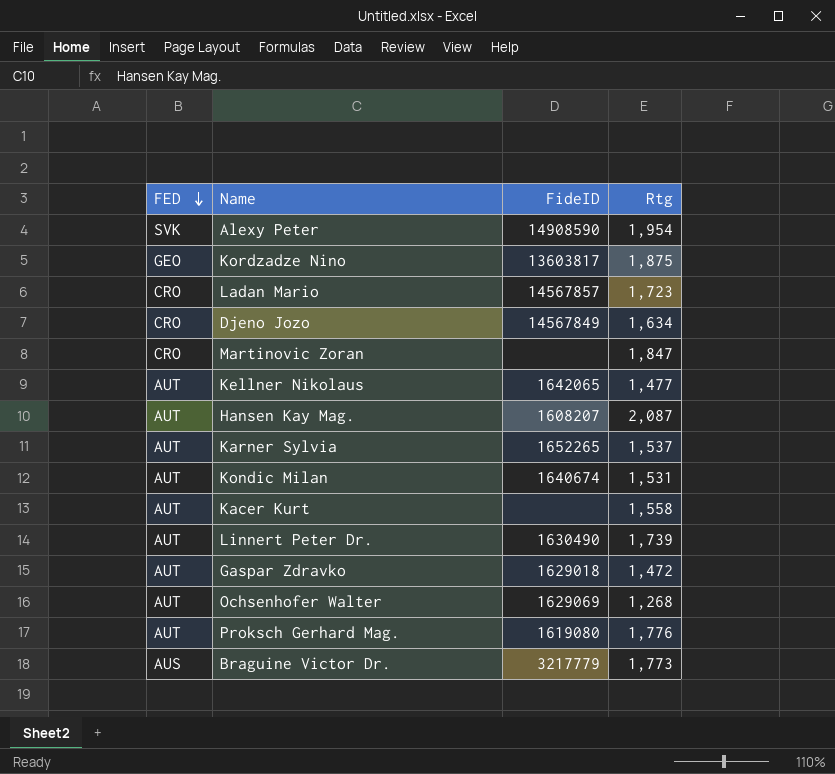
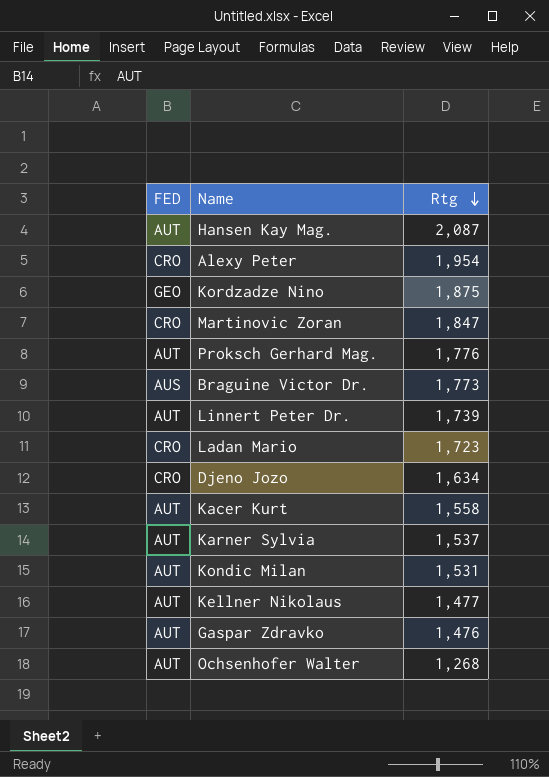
row order: FED descending -> Rtg descending
column FideID | position: 3 -> none
Alexy Peter | FED: SVK -> CRO
Gaspar Zdravko | Rtg: 1,472 -> 1,476

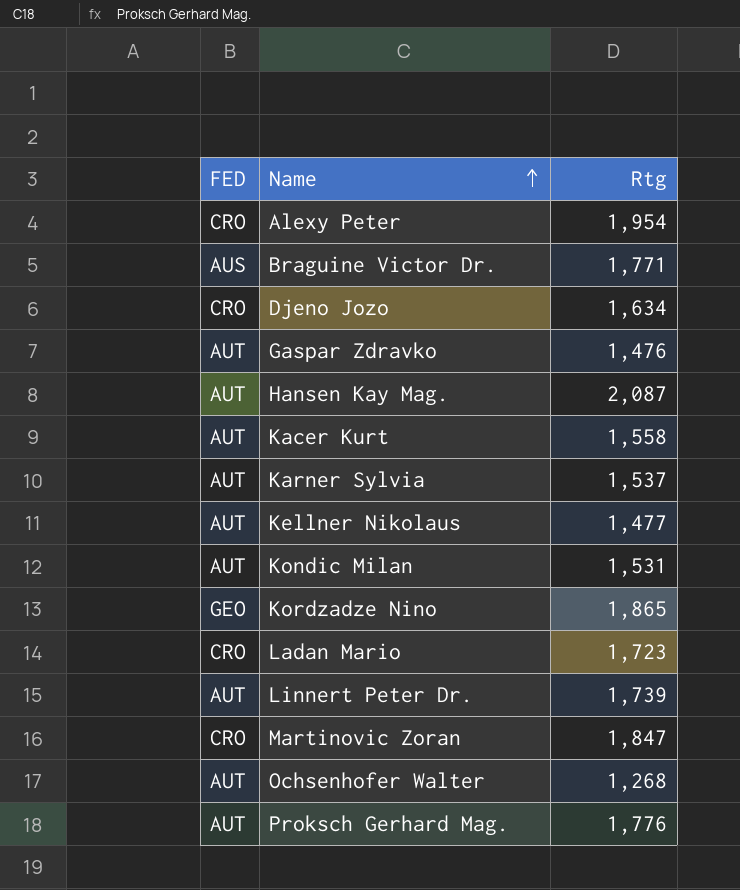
row order: Rtg descending -> Name ascending
Braguine Victor Dr. | Rtg: 1,773 -> 1,771
Kordzadze Nino | Rtg: 1,875 -> 1,865

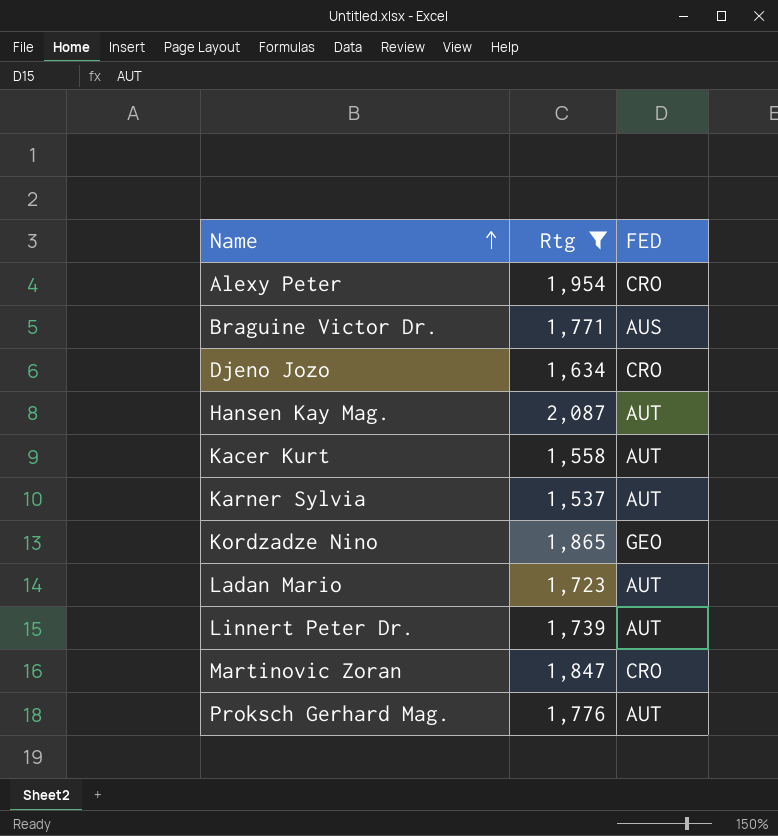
filter: none -> Rtg >= 1,537
column FED | position: 1 -> 3
Ladan Mario | FED: CRO -> AUT

